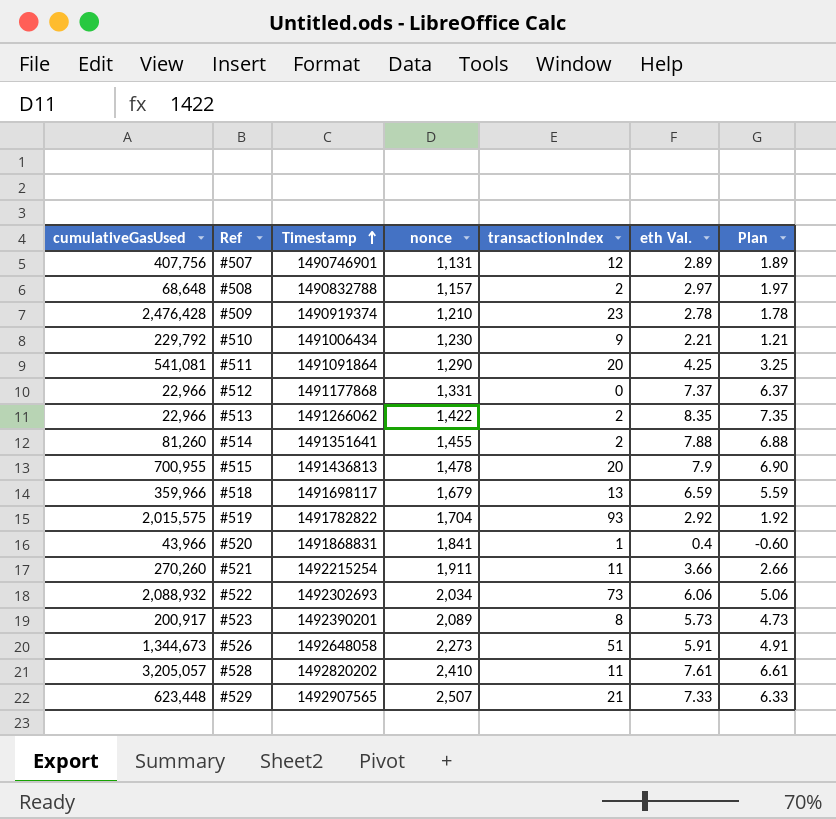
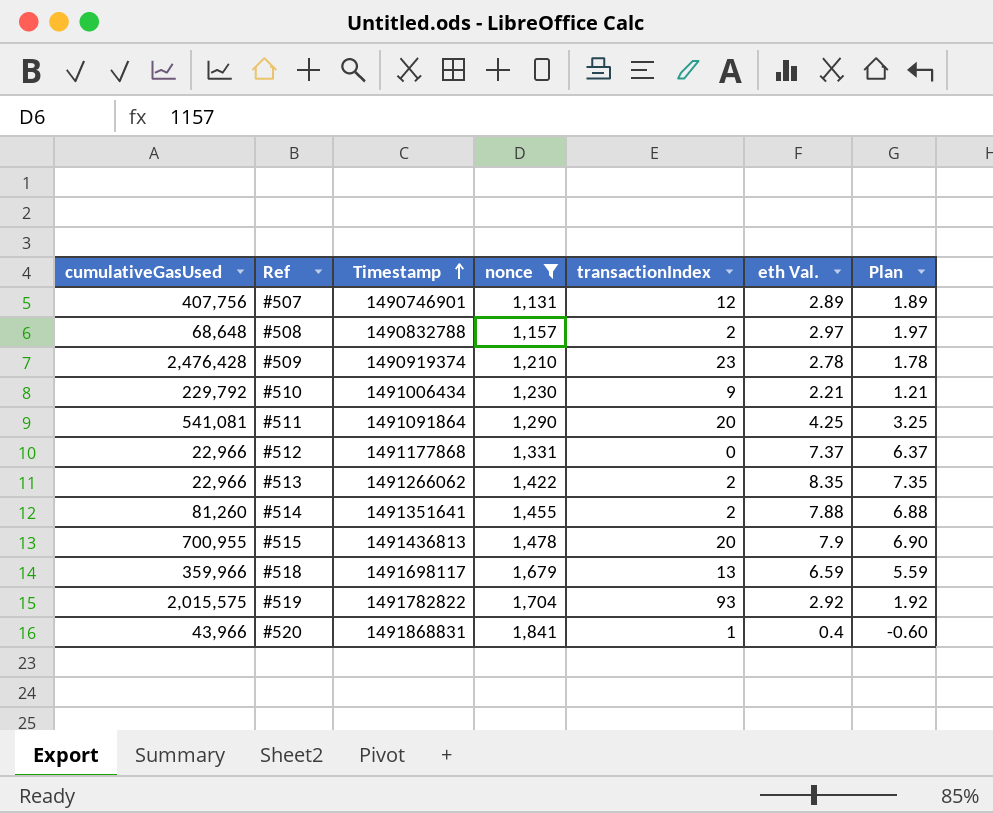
filter: none -> nonce <= 1,841

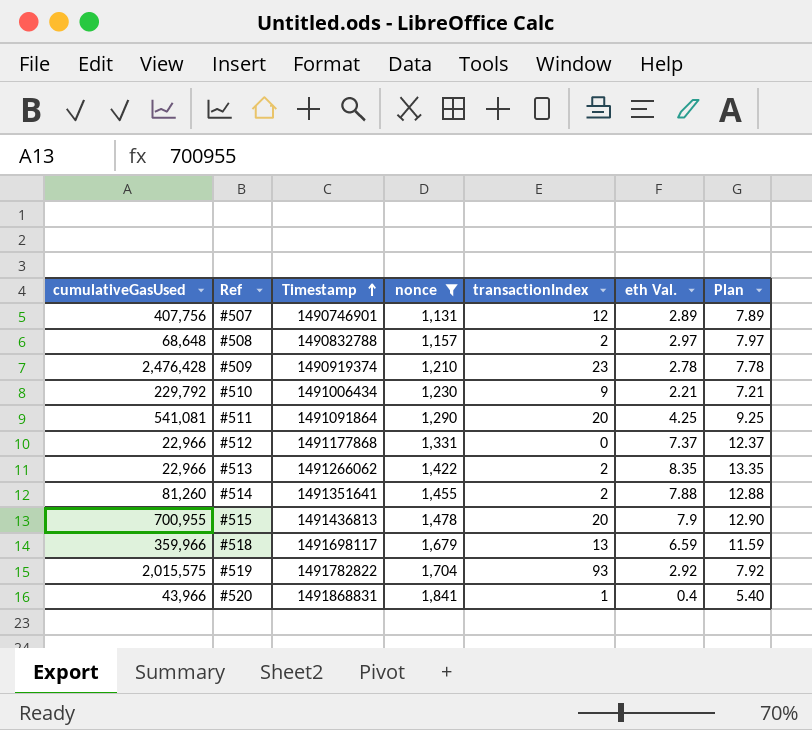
column Plan | formula: [eth Val.] - 1 -> [eth Val.] + 5

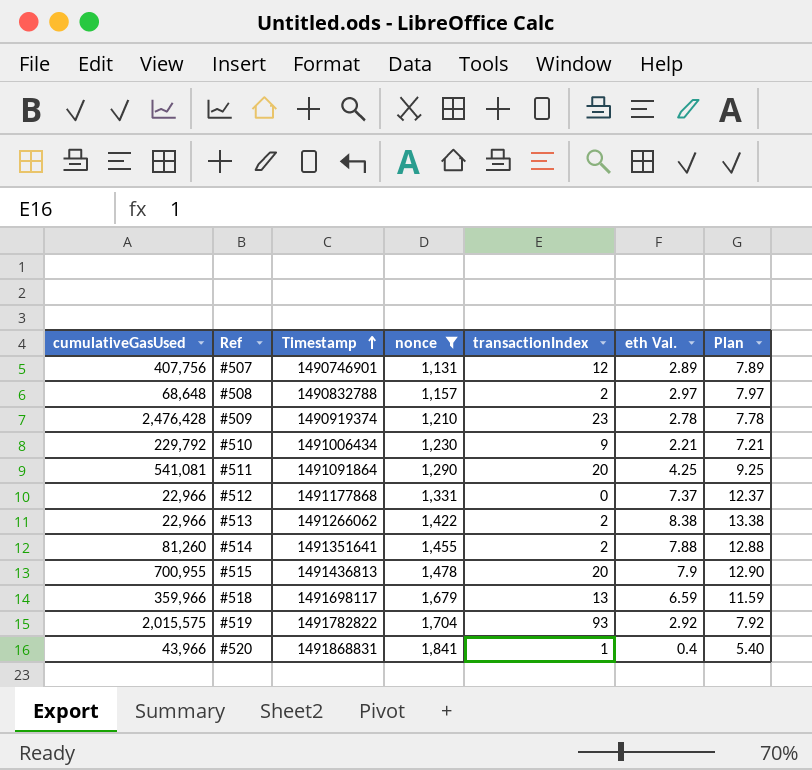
#513 | eth Val.: 8.35 -> 8.38
#513 | Plan: 13.35 -> 13.38

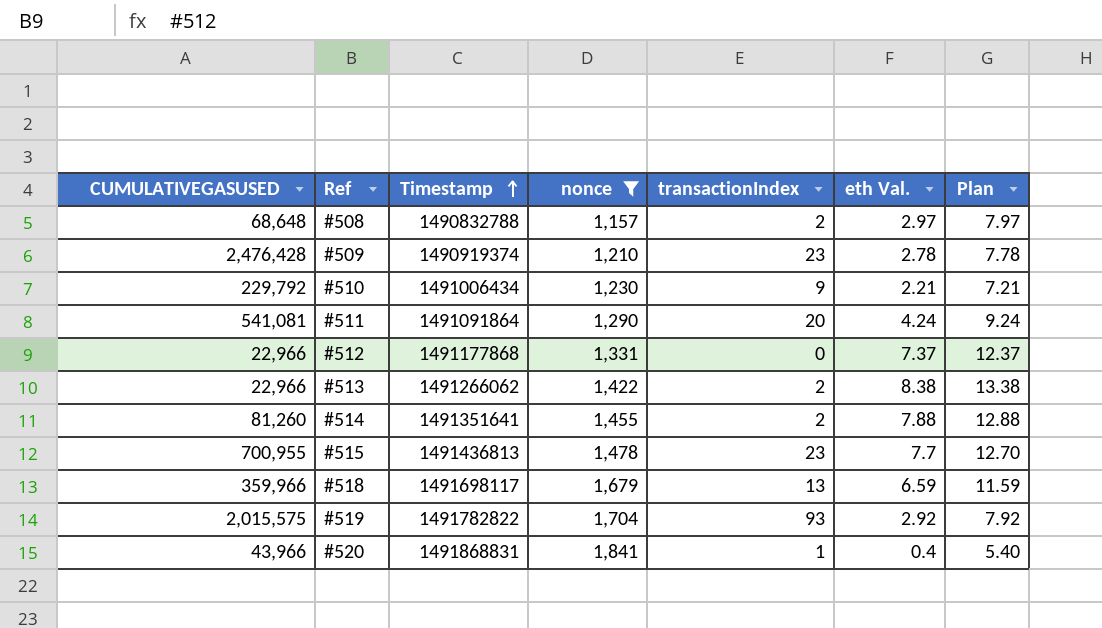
column name: cumulativeGasUsed -> CUMULATIVEGASUSED
row #507: 407,756 | 1490746901 | 1,131 | 12 | 2.89 | 7.89 -> none
#511 | eth Val.: 4.25 -> 4.24
#511 | Plan: 9.25 -> 9.24
#515 | transactionIndex: 20 -> 23
#515 | eth Val.: 7.9 -> 7.7
#515 | Plan: 12.90 -> 12.70

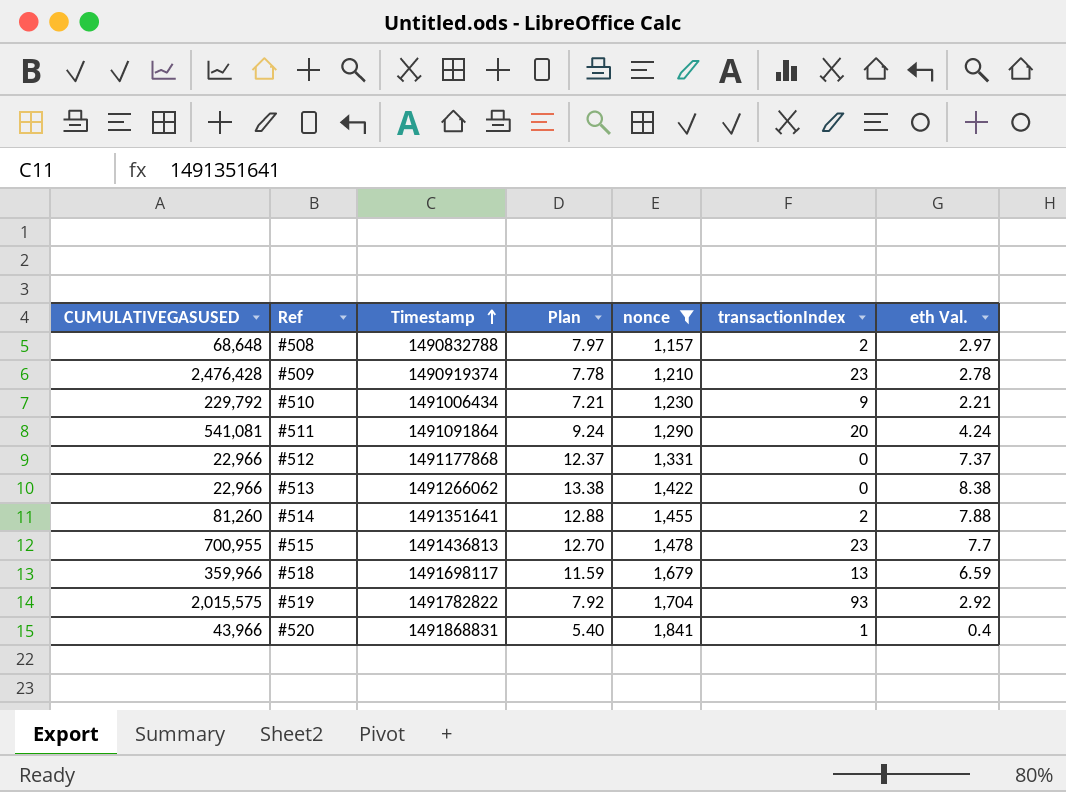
column Plan | position: 7 -> 4
#513 | transactionIndex: 2 -> 0

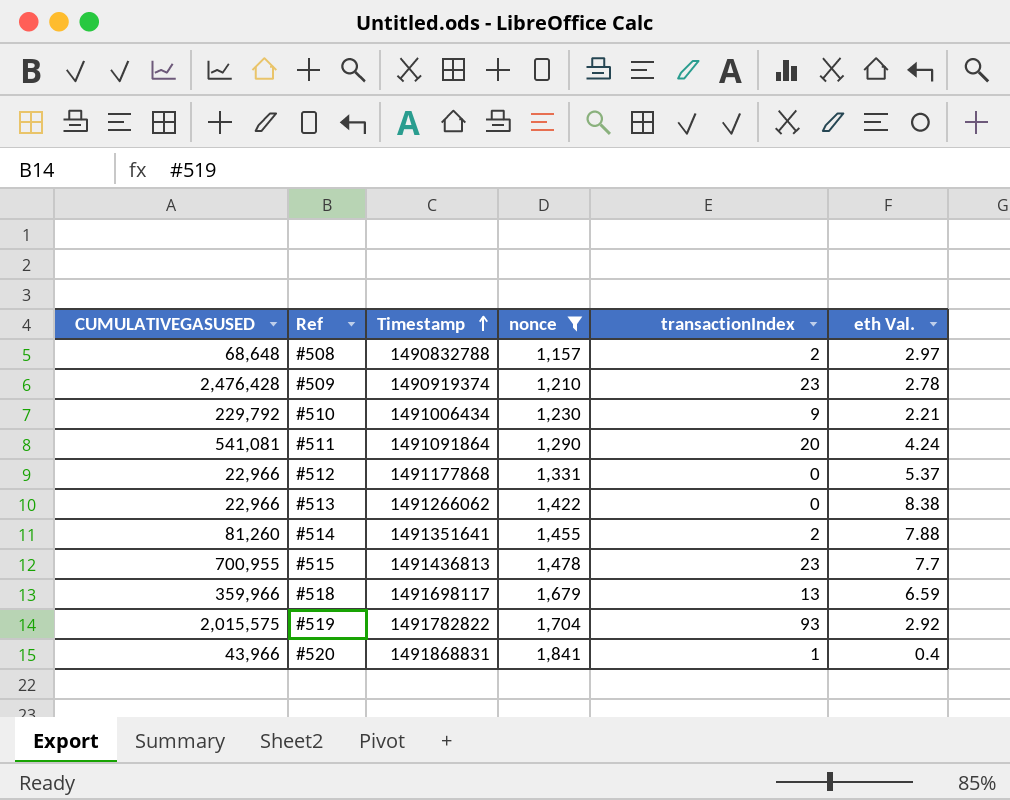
column Plan | formula: [eth Val.] + 5 -> none
#512 | eth Val.: 7.37 -> 5.37

